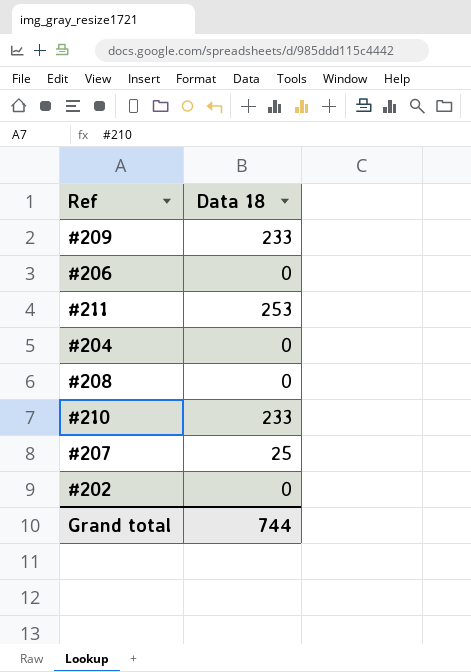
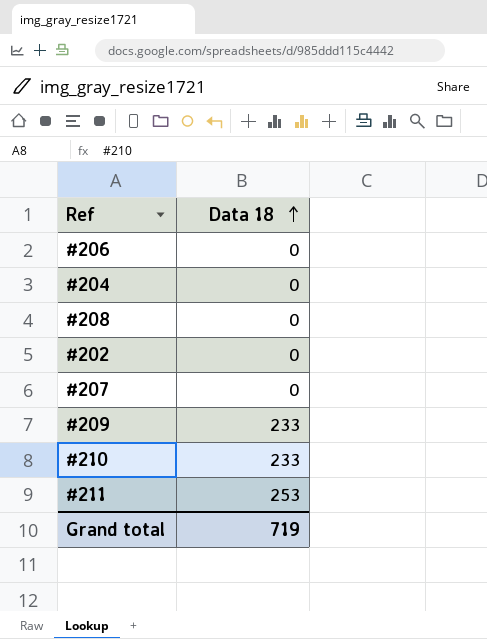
row order: none -> Data 18 ascending
#207 | Data 18: 25 -> 0
Grand total | Data 18: 744 -> 719

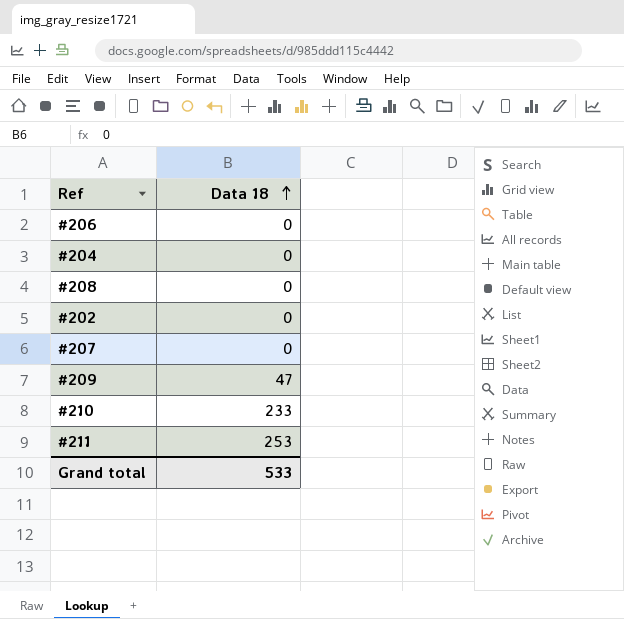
#209 | Data 18: 233 -> 47
Grand total | Data 18: 719 -> 533

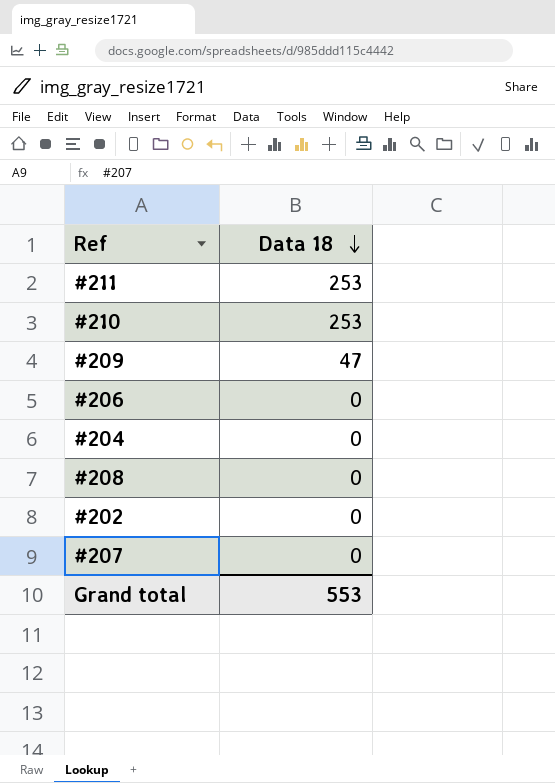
row order: Data 18 ascending -> Data 18 descending
#210 | Data 18: 233 -> 253
Grand total | Data 18: 533 -> 553

